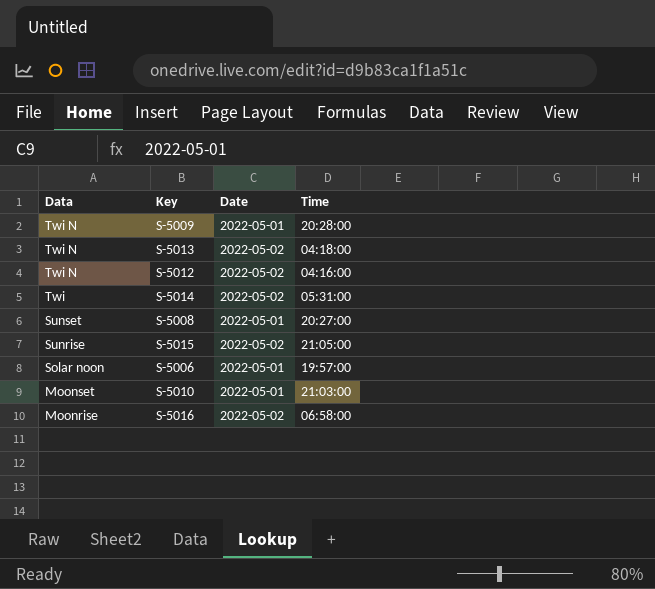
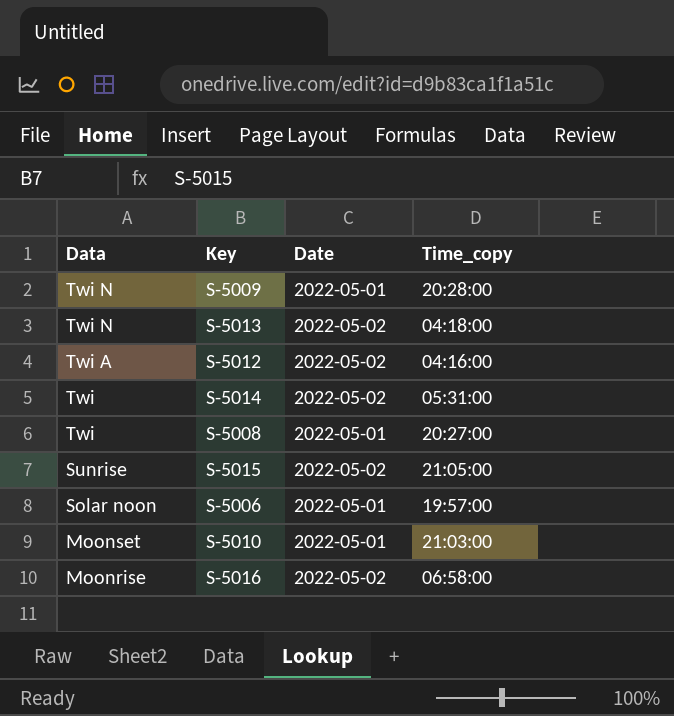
column name: Time -> Time_copy
S-5012 | Data: Twi N -> Twi A
S-5008 | Data: Sunset -> Twi

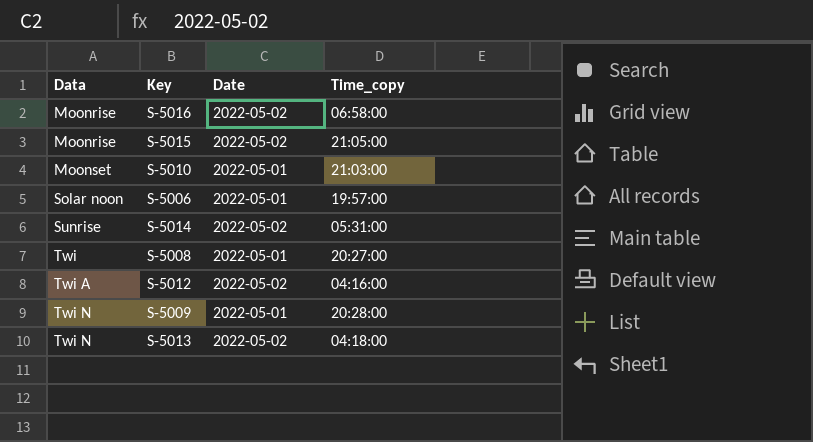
row order: Data descending -> Data ascending
S-5015 | Data: Sunrise -> Moonrise
S-5014 | Data: Twi -> Sunrise

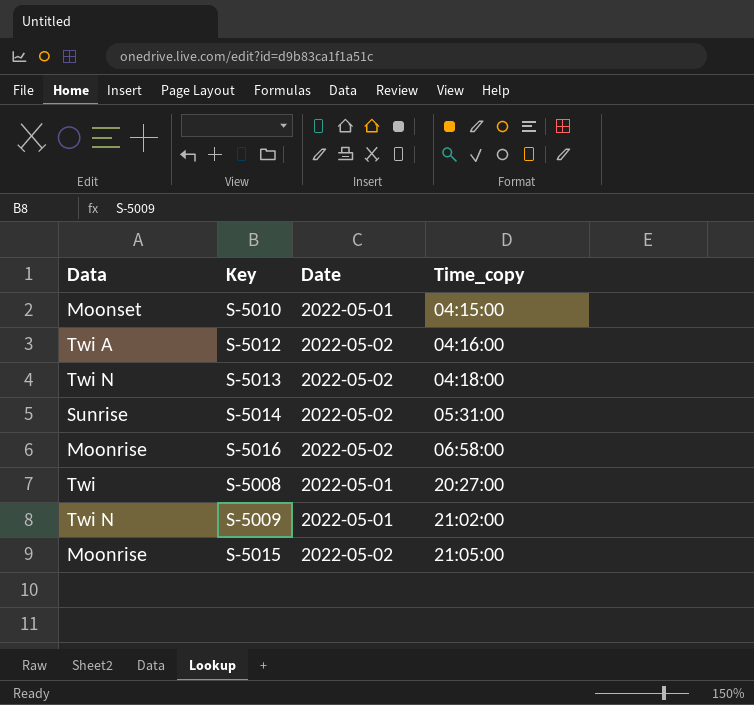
row order: Data ascending -> Time_copy ascending
row S-5006: Solar noon | 2022-05-01 | 19:57:00 -> none
S-5010 | Time_copy: 21:03:00 -> 04:15:00
S-5009 | Time_copy: 20:28:00 -> 21:02:00

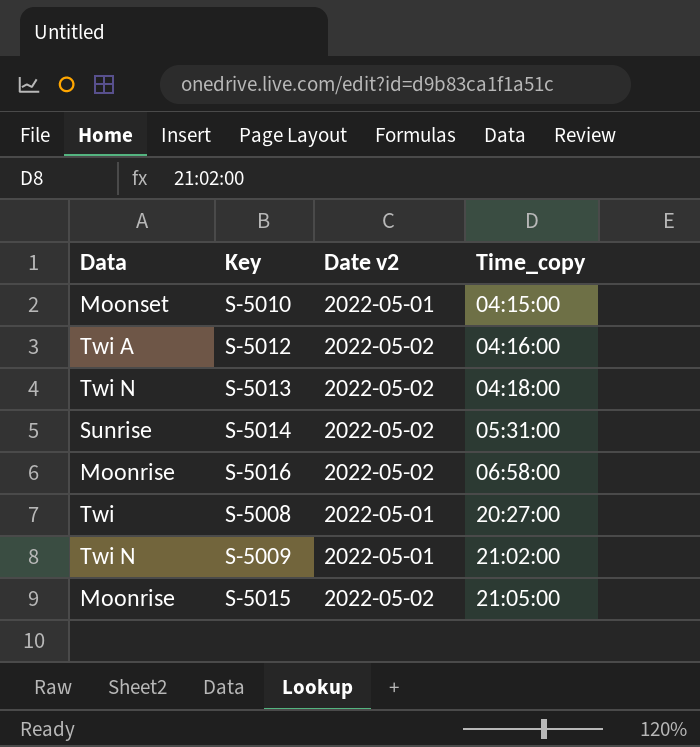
column name: Date -> Date v2

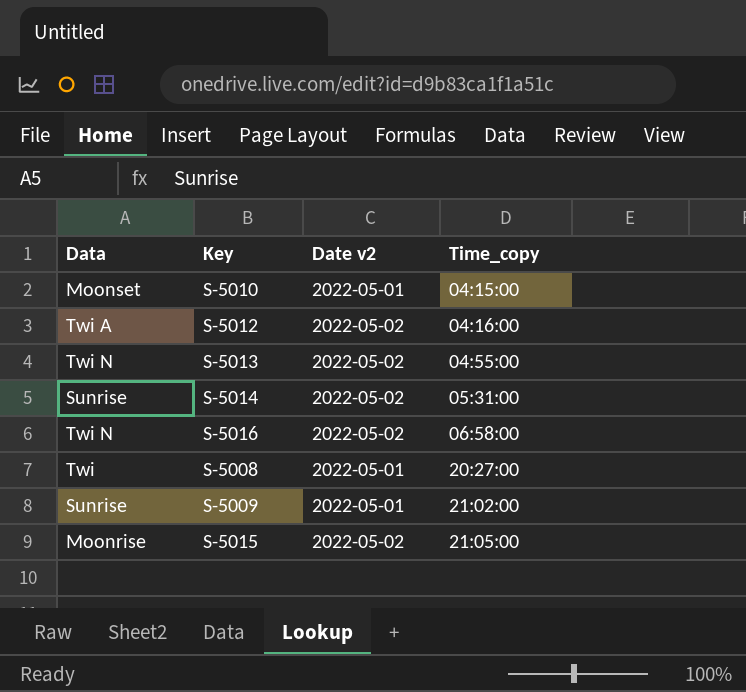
S-5013 | Time_copy: 04:18:00 -> 04:55:00
S-5016 | Data: Moonrise -> Twi N
S-5009 | Data: Twi N -> Sunrise

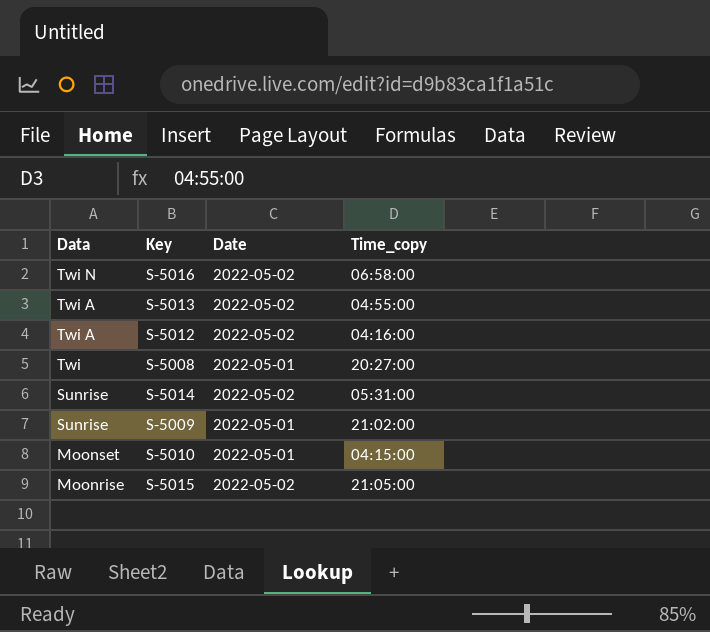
row order: Time_copy ascending -> Data descending
column name: Date v2 -> Date
S-5013 | Data: Twi N -> Twi A

